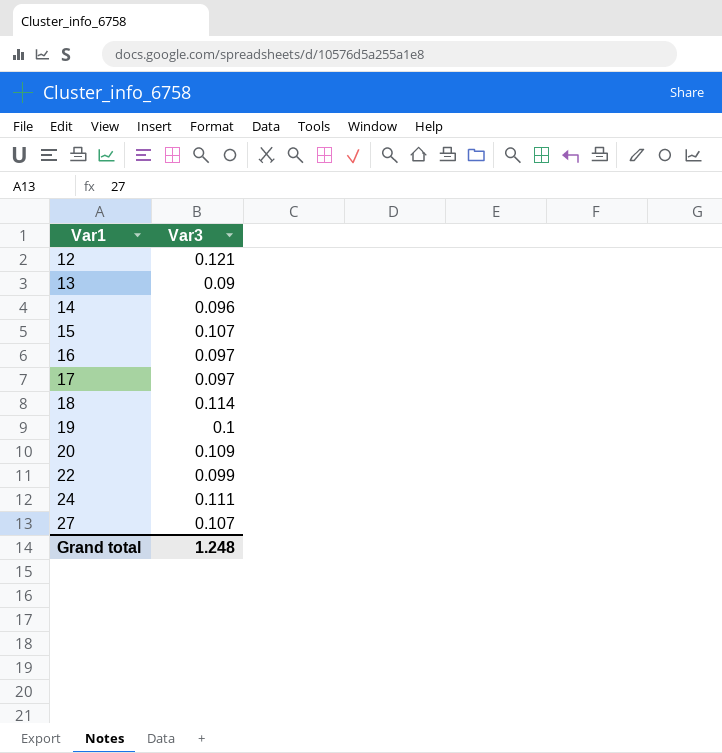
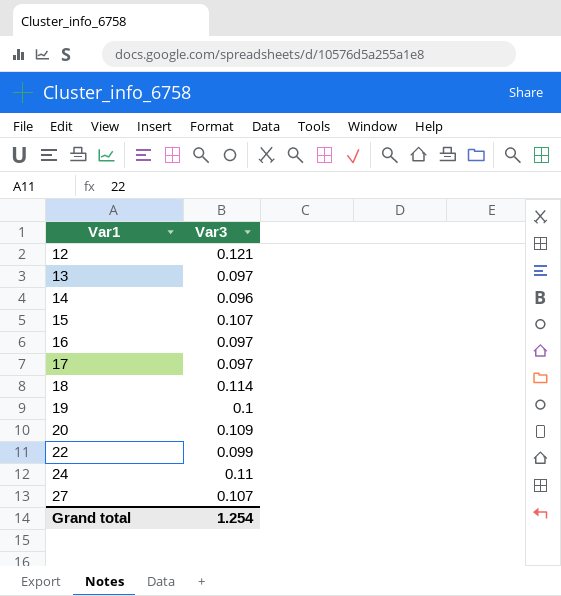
13 | Var3: 0.09 -> 0.097
24 | Var3: 0.111 -> 0.11
Grand total | Var3: 1.248 -> 1.254

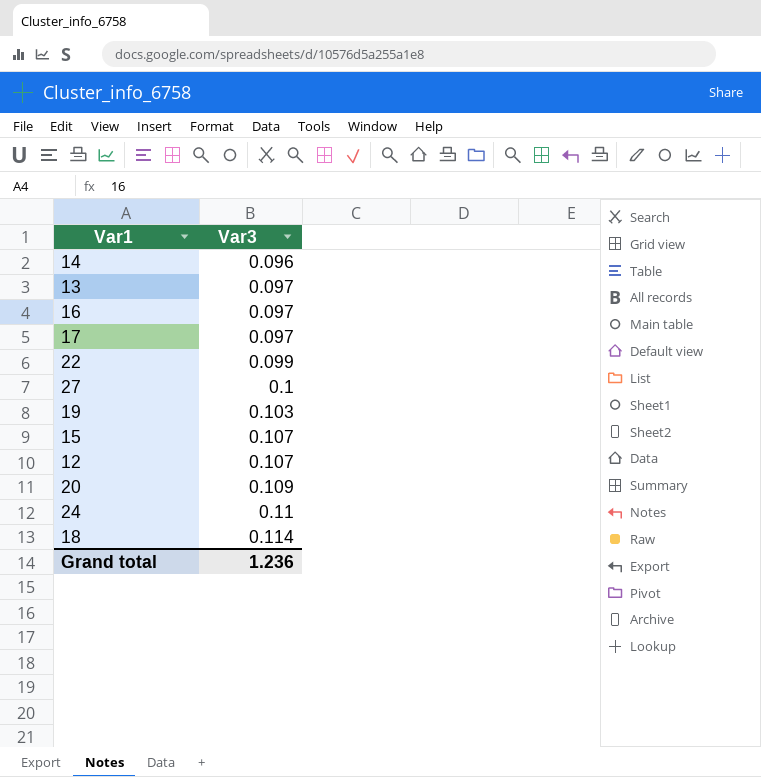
row order: Var1 ascending -> Var3 ascending
27 | Var3: 0.107 -> 0.1
19 | Var3: 0.1 -> 0.103
12 | Var3: 0.121 -> 0.107
Grand total | Var3: 1.254 -> 1.236

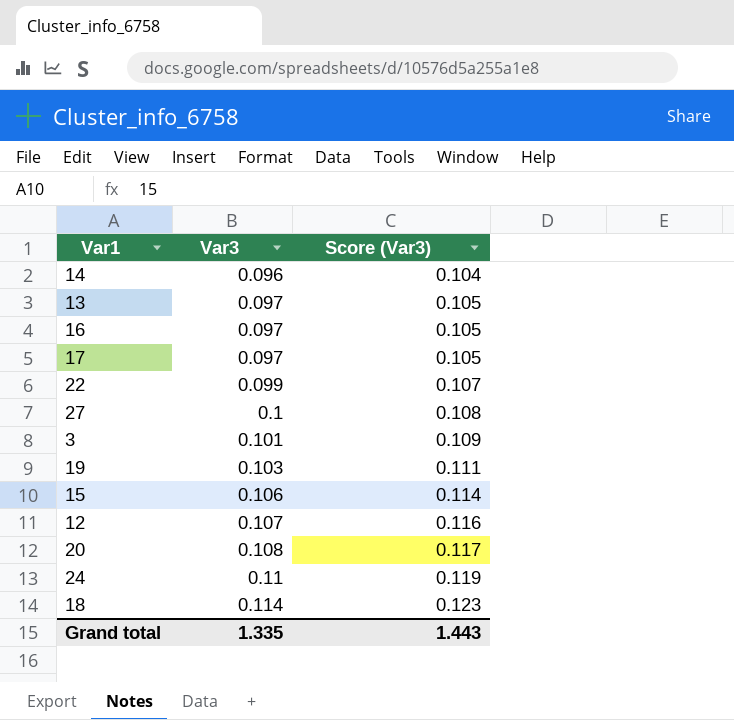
column Score (Var3) | formula: none -> [Var3] * 1.08
row 3: none -> 0.101 | 0.109
15 | Var3: 0.107 -> 0.106
20 | Var3: 0.109 -> 0.108
Grand total | Var3: 1.236 -> 1.335

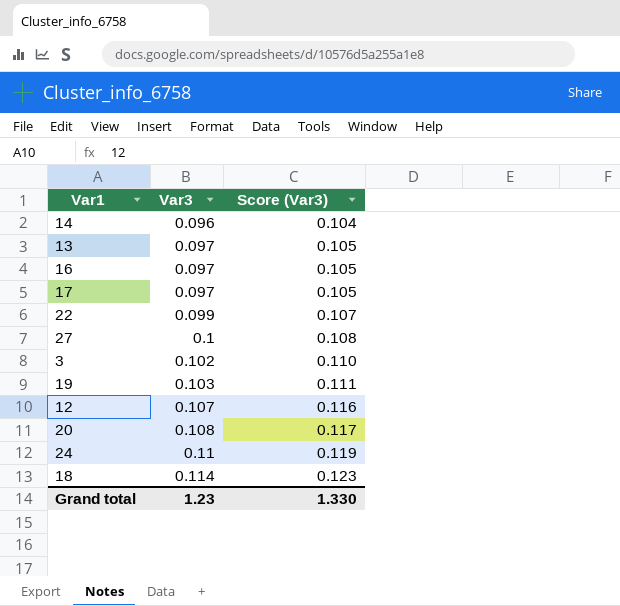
row 15: 0.106 | 0.114 -> none
3 | Var3: 0.101 -> 0.102
3 | Score (Var3): 0.109 -> 0.110
Grand total | Var3: 1.335 -> 1.23
Grand total | Score (Var3): 1.443 -> 1.330

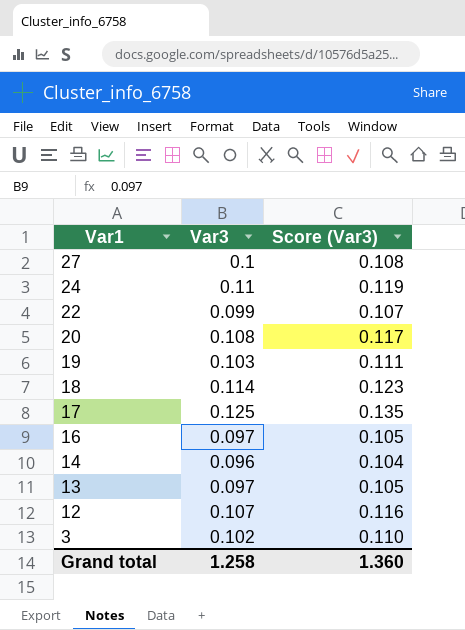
row order: Var3 ascending -> Var1 descending
17 | Var3: 0.097 -> 0.125
17 | Score (Var3): 0.105 -> 0.135
Grand total | Var3: 1.23 -> 1.258
Grand total | Score (Var3): 1.330 -> 1.360

